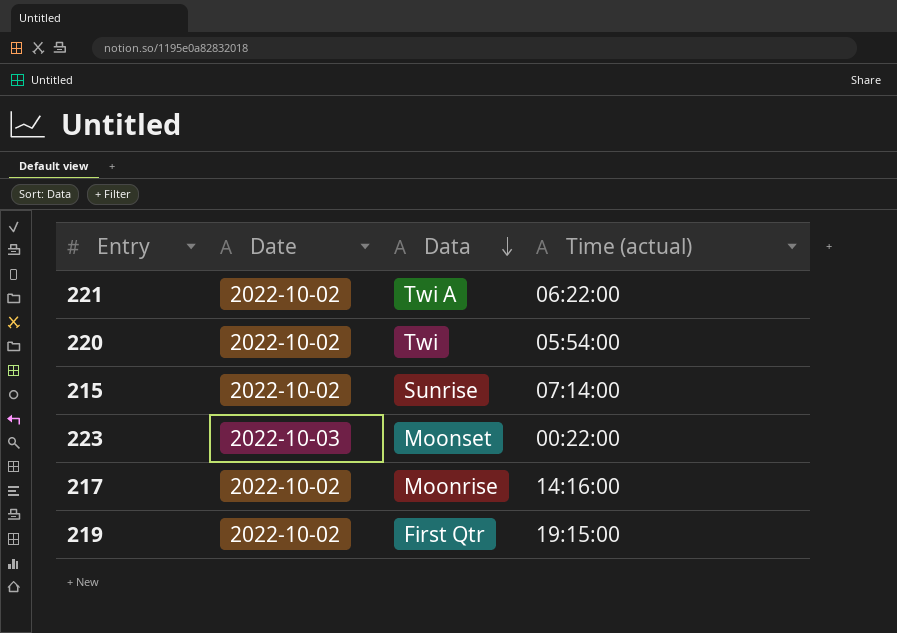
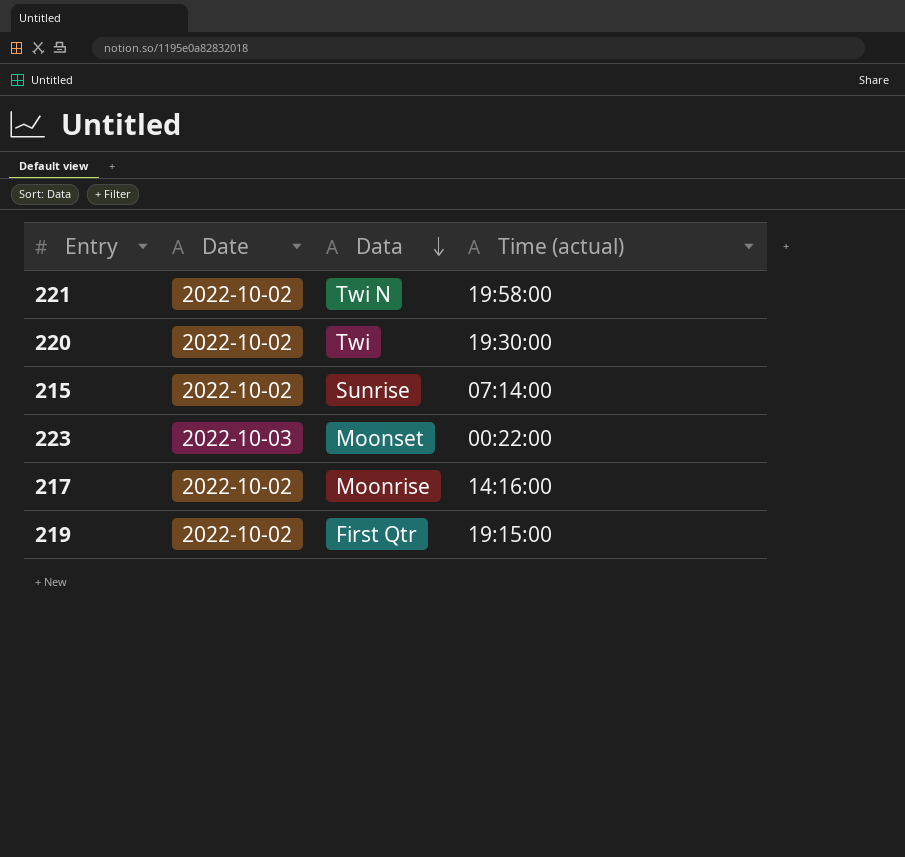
221 | Data: Twi A -> Twi N
221 | Time (actual): 06:22:00 -> 19:58:00
220 | Time (actual): 05:54:00 -> 19:30:00

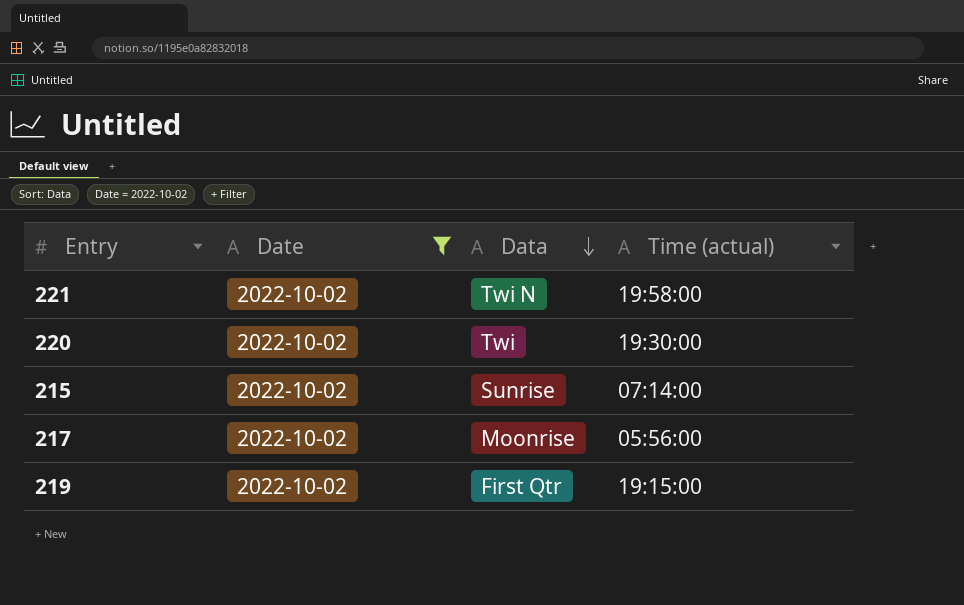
filter: none -> Date = 2022-10-02
217 | Time (actual): 14:16:00 -> 05:56:00

